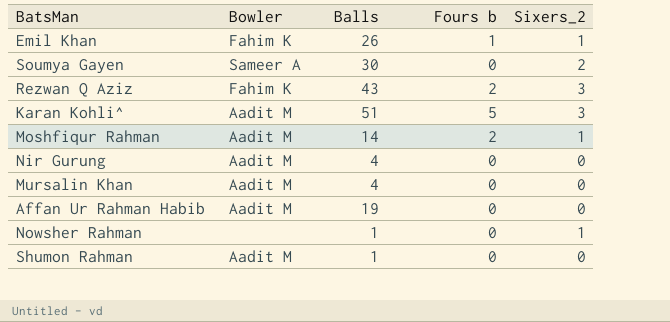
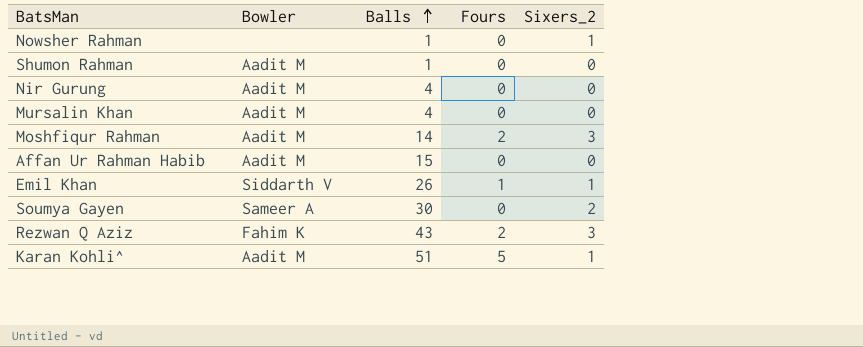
row order: none -> Balls ascending
column name: Fours b -> Fours
Moshfiqur Rahman | Sixers_2: 1 -> 3
Affan Ur Rahman Habib | Balls: 19 -> 15
Emil Khan | Bowler: Fahim K -> Siddarth V
Karan Kohli^ | Sixers_2: 3 -> 1

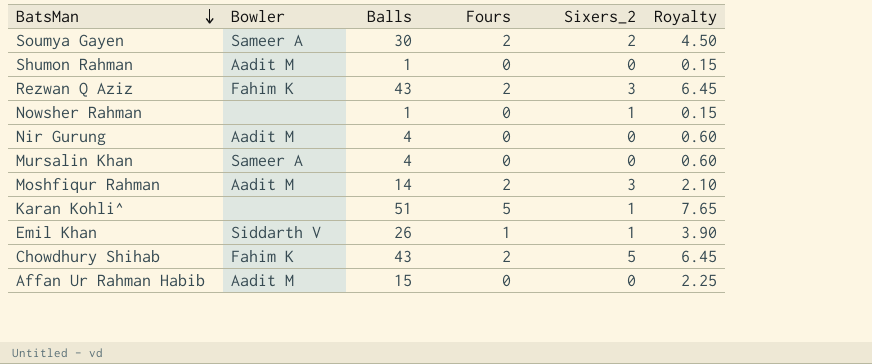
row order: Balls ascending -> BatsMan descending
column Royalty | formula: none -> [Balls] * 0.15
Soumya Gayen | Fours: 0 -> 2
Mursalin Khan | Bowler: Aadit M -> Sameer A
Karan Kohli^ | Bowler: Aadit M -> none
row Chowdhury Shihab: none -> Fahim K | 43 | 2 | 5 | 6.45

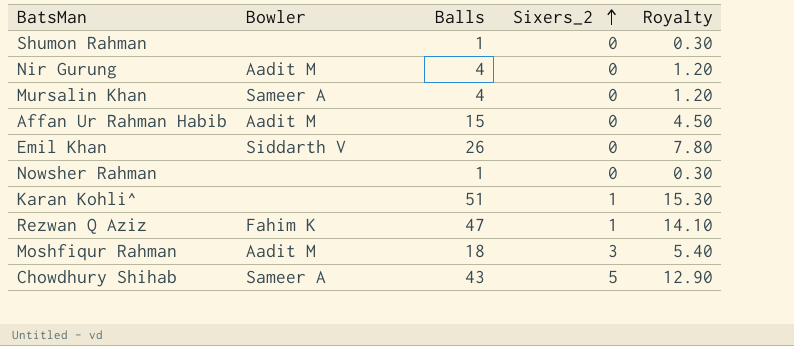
row order: BatsMan descending -> Sixers_2 ascending
column Fours | position: 4 -> none
column Royalty | formula: [Balls] * 0.15 -> [Balls] * 0.3
row Soumya Gayen: Sameer A | 30 | 2 | 2 | 4.50 -> none
Shumon Rahman | Bowler: Aadit M -> none
Emil Khan | Sixers_2: 1 -> 0
Nowsher Rahman | Sixers_2: 1 -> 0
Rezwan Q Aziz | Balls: 43 -> 47
Rezwan Q Aziz | Sixers_2: 3 -> 1
Moshfiqur Rahman | Balls: 14 -> 18
Chowdhury Shihab | Bowler: Fahim K -> Sameer A

